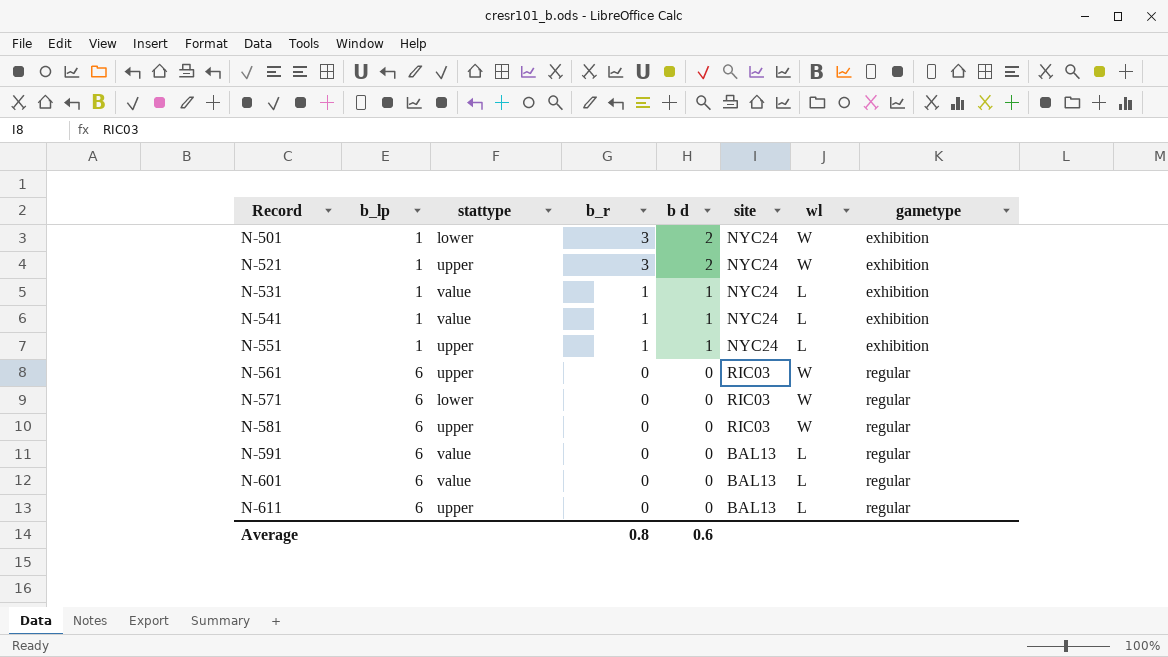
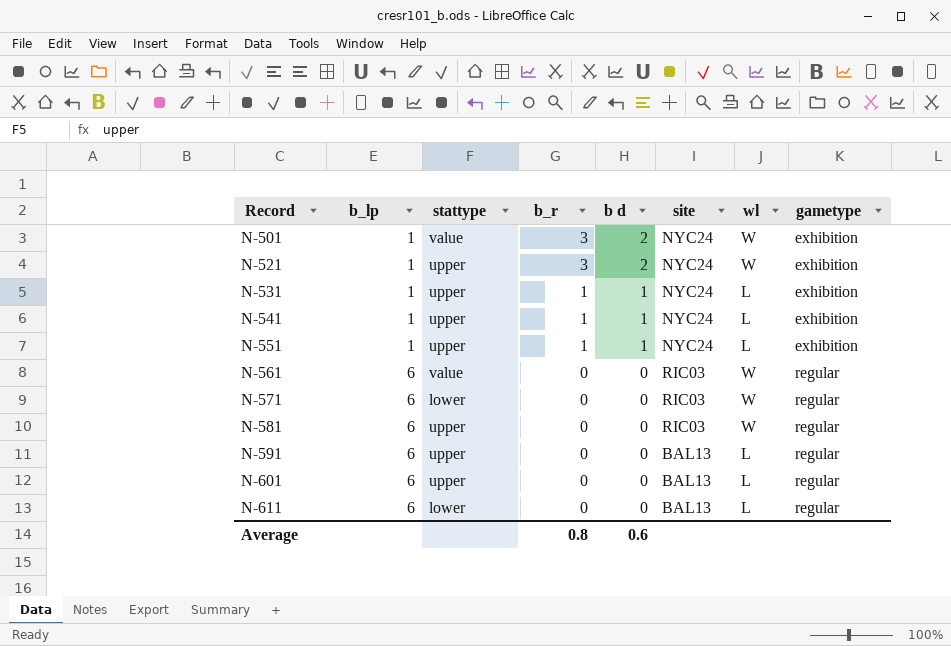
N-501 | stattype: lower -> value
N-531 | stattype: value -> upper
N-541 | stattype: value -> upper
N-561 | stattype: upper -> value
N-591 | stattype: value -> upper
N-601 | stattype: value -> upper
N-611 | stattype: upper -> lower

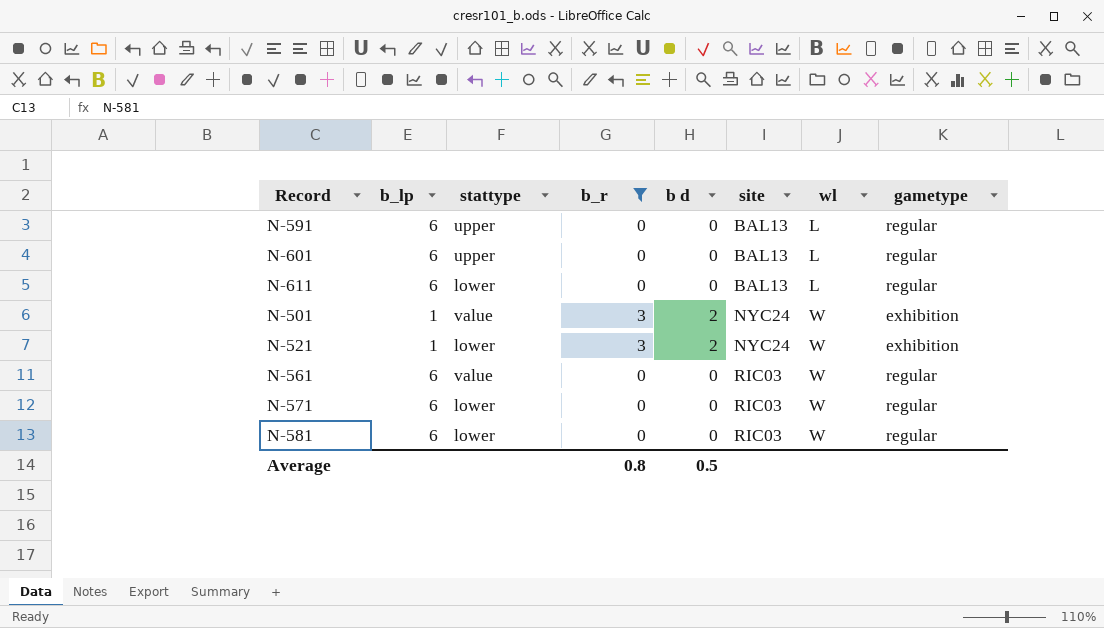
filter: none -> b_r != 1
row order: Record ascending -> site ascending
N-521 | stattype: upper -> lower
N-581 | stattype: upper -> lower
Average | b d: 0.6 -> 0.5

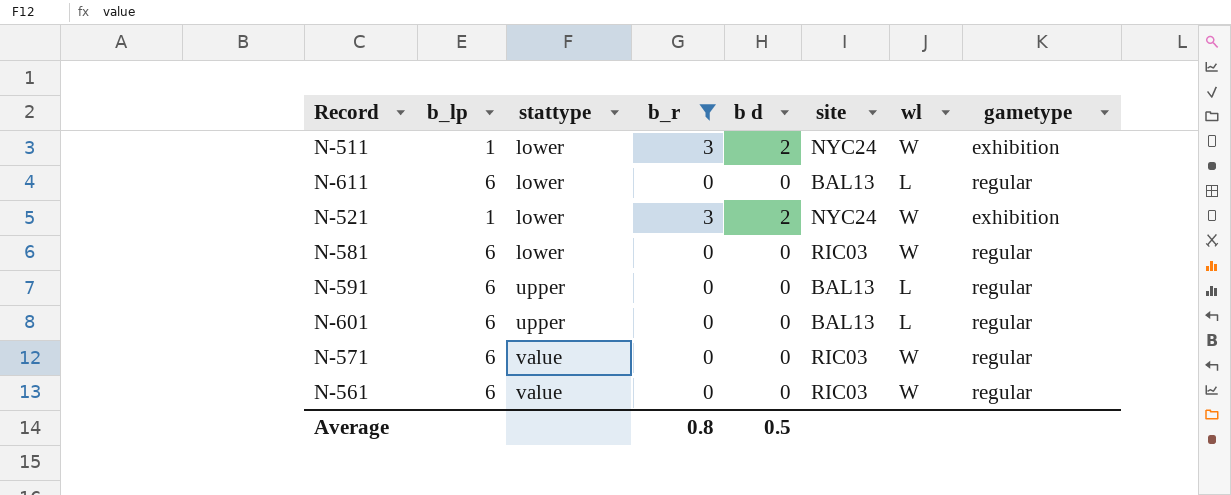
row order: site ascending -> stattype ascending
row N-501: 1 | value | 3 | 2 | NYC24 | W | exhibition -> none
row N-511: none -> 1 | lower | 3 | 2 | NYC24 | W | exhibition
N-571 | stattype: lower -> value

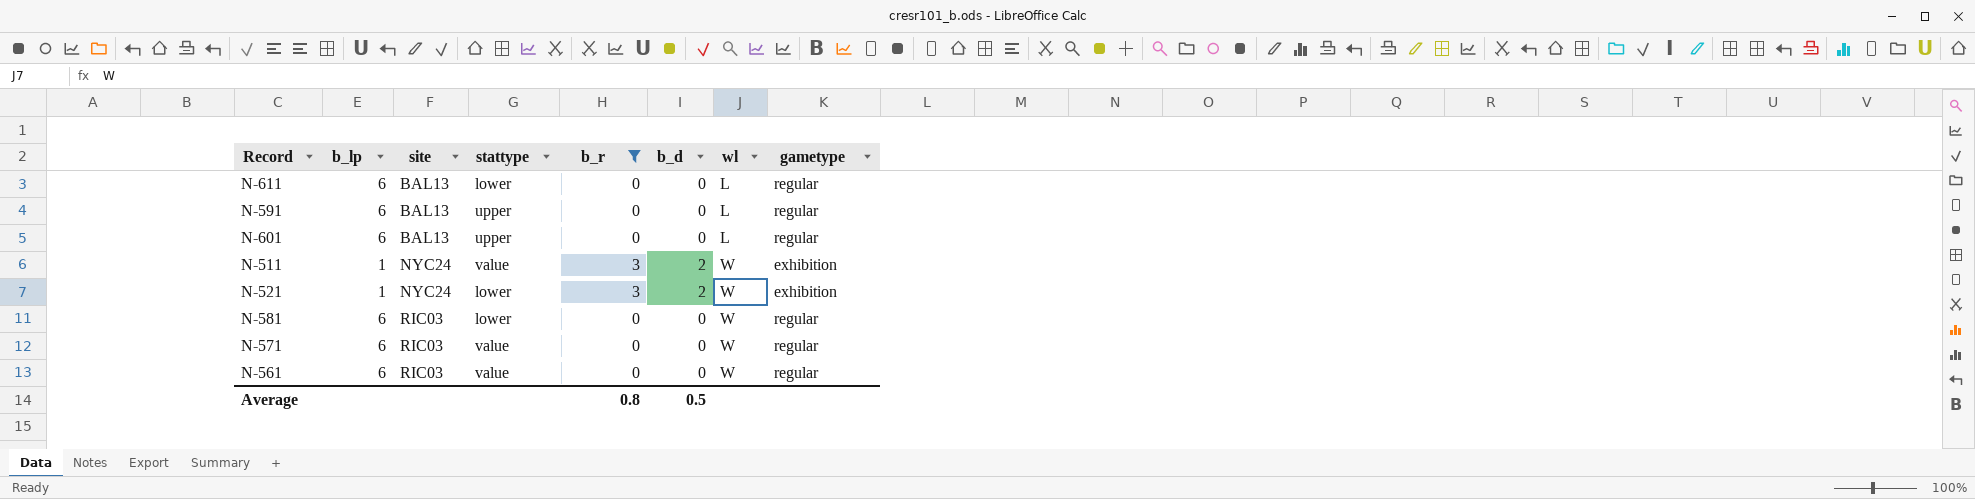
row order: stattype ascending -> site ascending
column site | position: 6 -> 3
column name: b d -> b_d
N-511 | stattype: lower -> value

